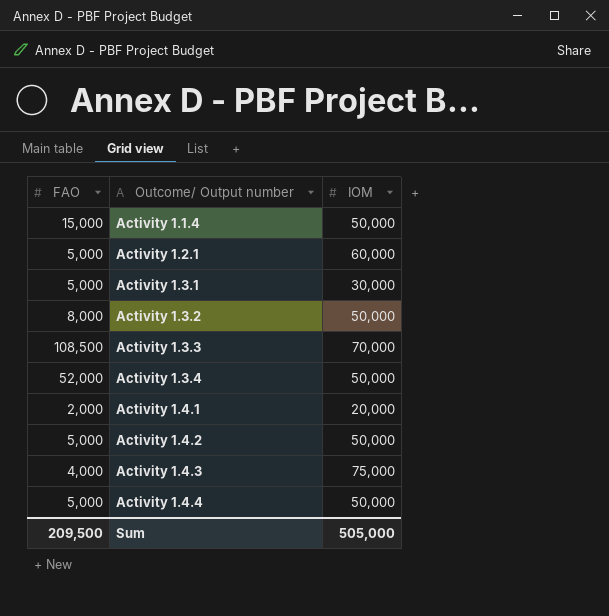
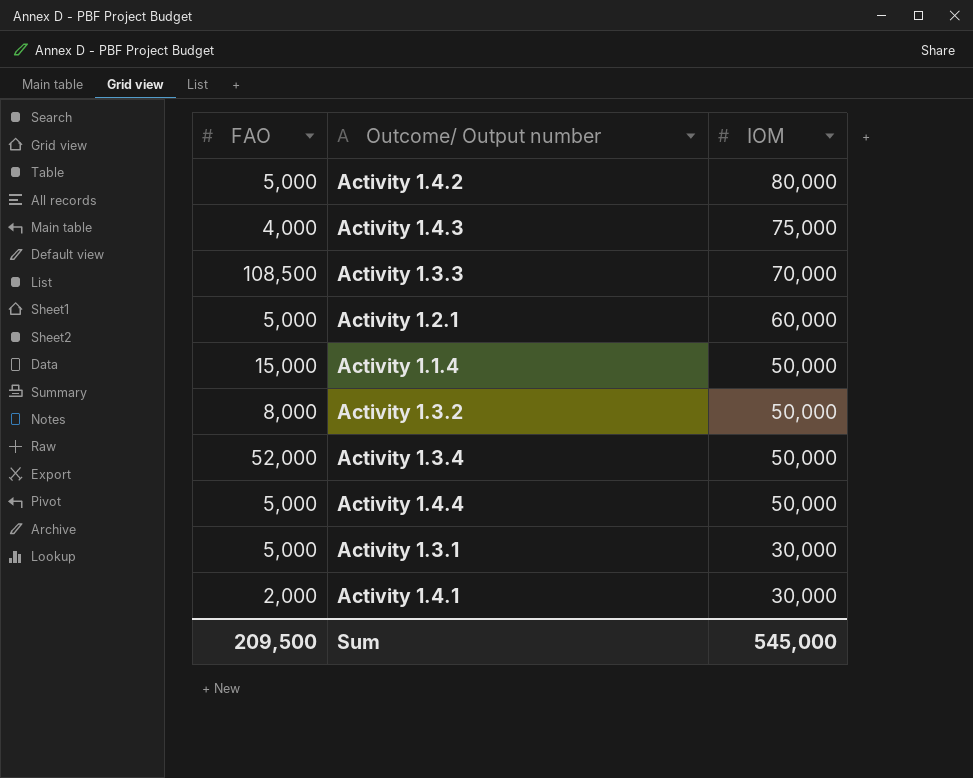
row order: Outcome/ Output number ascending -> IOM descending
Activity 1.4.2 | IOM: 50,000 -> 80,000
Activity 1.4.1 | IOM: 20,000 -> 30,000
Sum | IOM: 505,000 -> 545,000

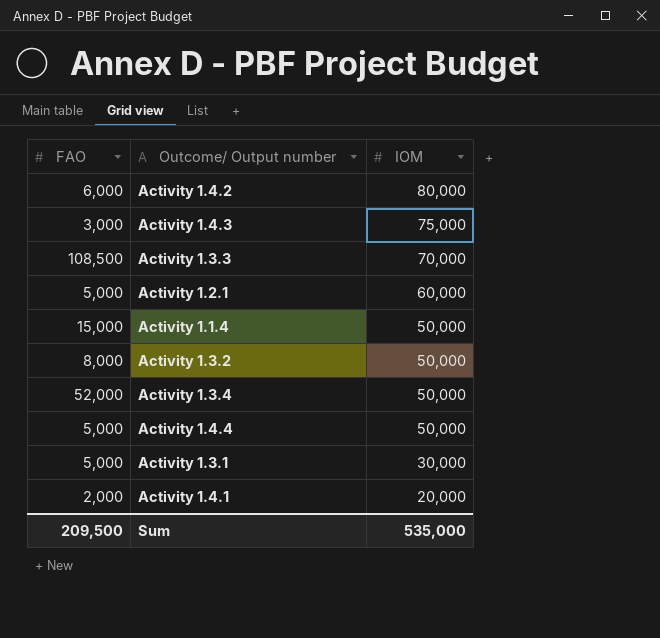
Activity 1.4.2 | FAO: 5,000 -> 6,000
Activity 1.4.3 | FAO: 4,000 -> 3,000
Activity 1.4.1 | IOM: 30,000 -> 20,000
Sum | IOM: 545,000 -> 535,000

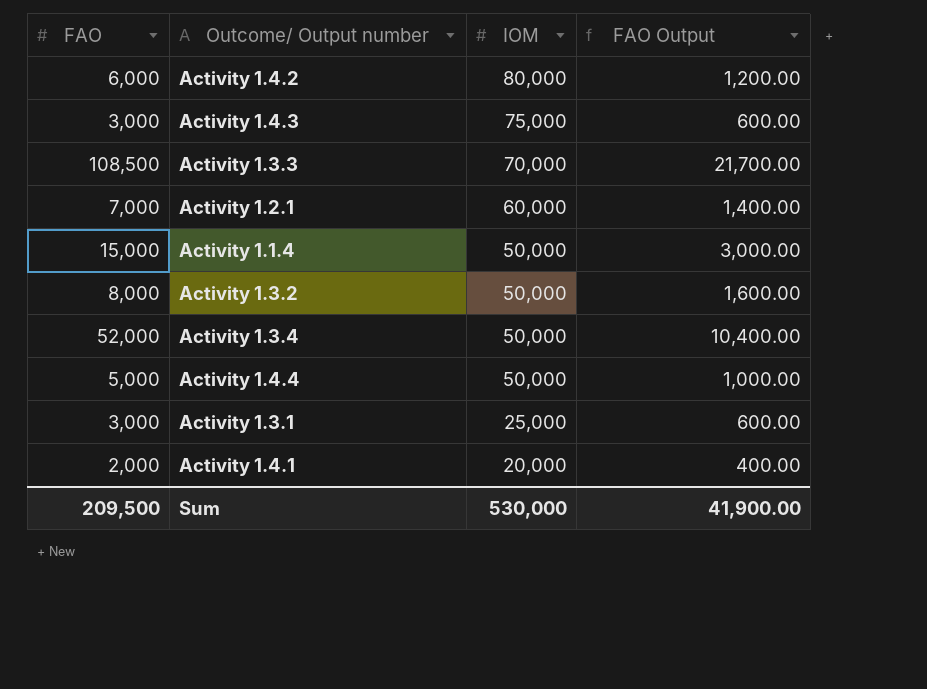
column FAO Output | formula: none -> [FAO] * 0.2
Activity 1.2.1 | FAO: 5,000 -> 7,000
Activity 1.3.1 | FAO: 5,000 -> 3,000
Activity 1.3.1 | IOM: 30,000 -> 25,000
Sum | IOM: 535,000 -> 530,000

